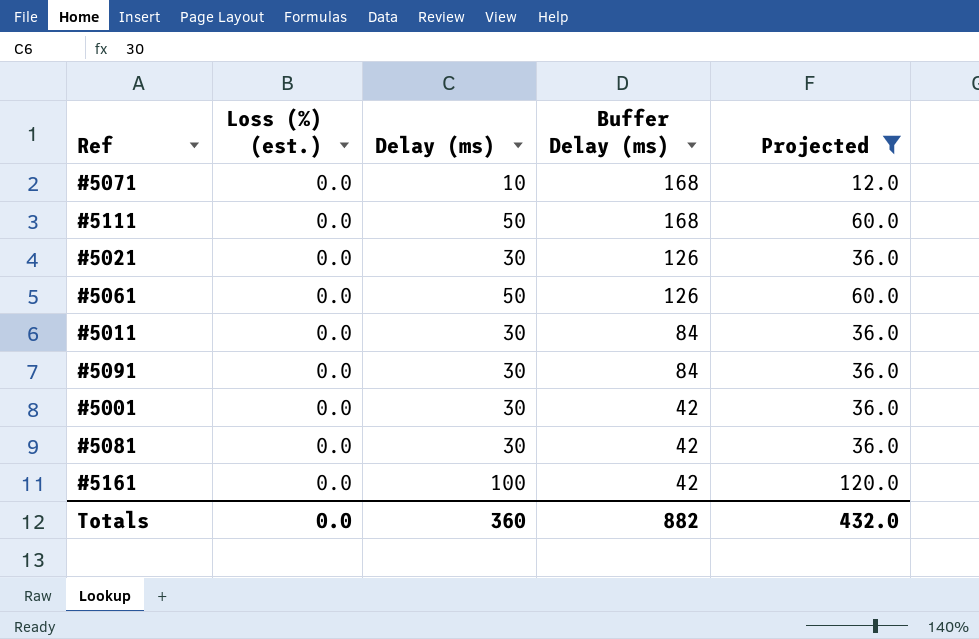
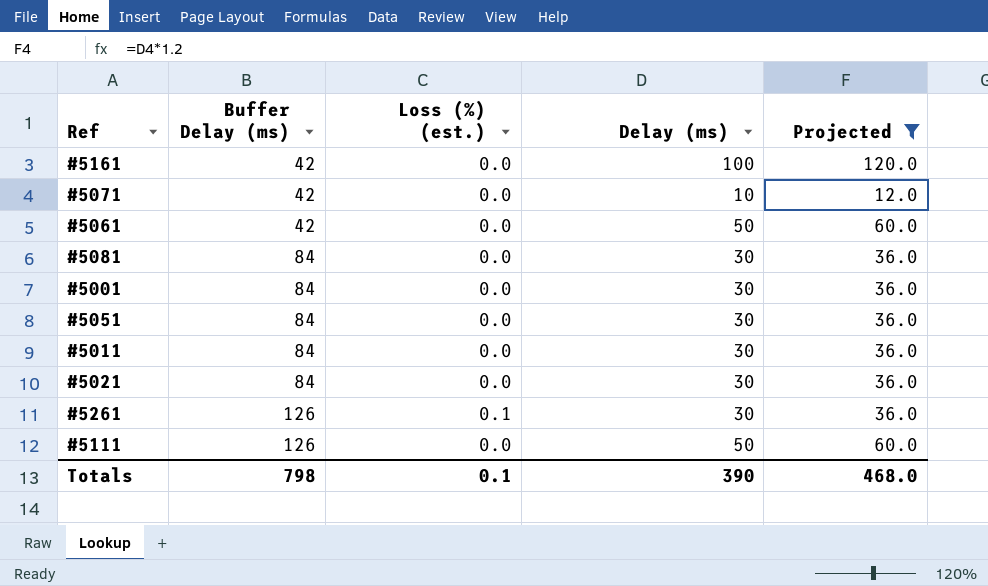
row order: Buffer Delay (ms) descending -> Buffer Delay (ms) ascending
column Buffer Delay (ms) | position: 4 -> 2
row #5091: 0.0 | 30 | 84 | 36.0 -> none
#5071 | Buffer Delay (ms): 168 -> 42
#5061 | Buffer Delay (ms): 126 -> 42
#5081 | Buffer Delay (ms): 42 -> 84
#5001 | Buffer Delay (ms): 42 -> 84
row #5051: none -> 84 | 0.0 | 30 | 36.0
#5021 | Buffer Delay (ms): 126 -> 84
row #5261: none -> 126 | 0.1 | 30 | 36.0
#5111 | Buffer Delay (ms): 168 -> 126
Totals | Buffer Delay (ms): 882 -> 798
Totals | Loss (%) (est.): 0.0 -> 0.1
Totals | Delay (ms): 360 -> 390
Totals | Projected: 432.0 -> 468.0

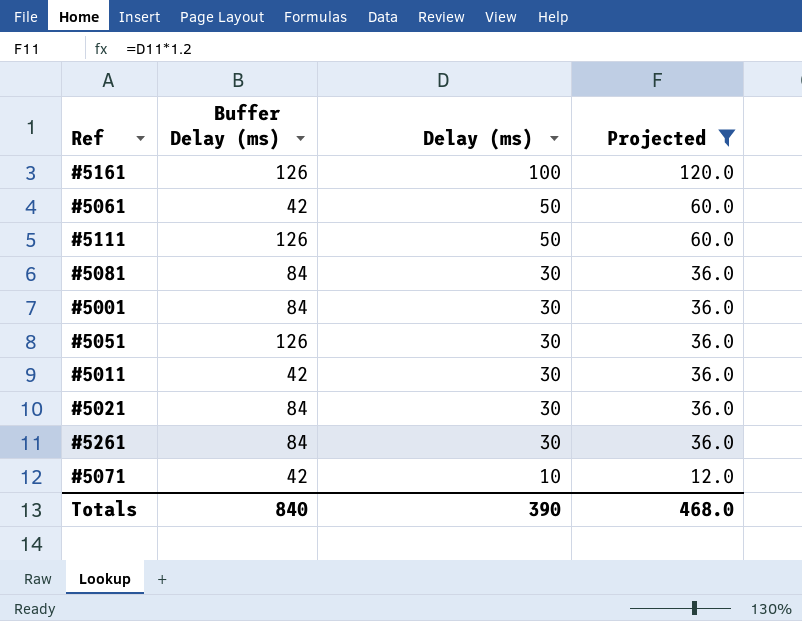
row order: Buffer Delay (ms) ascending -> Delay (ms) descending
column Loss (%) (est.) | position: 3 -> none
#5161 | Buffer Delay (ms): 42 -> 126
#5051 | Buffer Delay (ms): 84 -> 126
#5011 | Buffer Delay (ms): 84 -> 42
#5261 | Buffer Delay (ms): 126 -> 84
Totals | Buffer Delay (ms): 798 -> 840

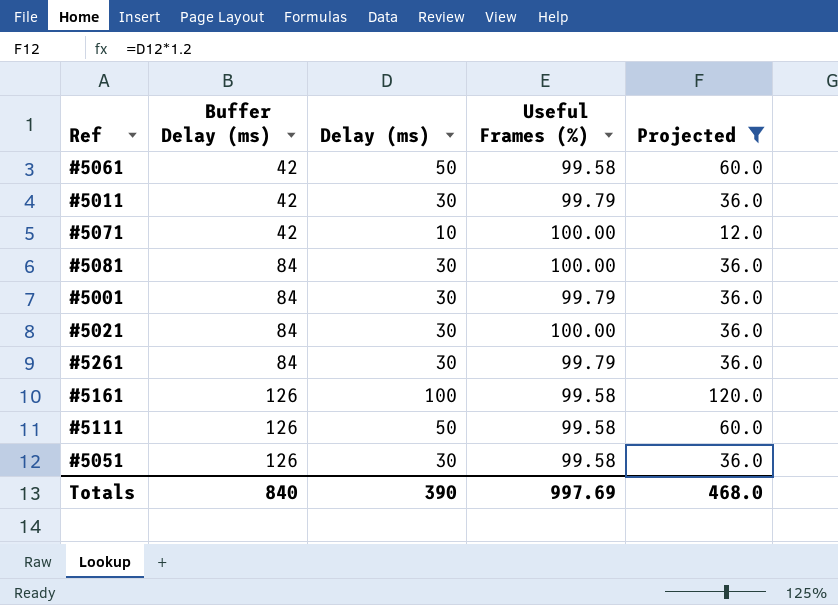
row order: Delay (ms) descending -> Buffer Delay (ms) ascending
column Useful Frames (%) | position: none -> 4

